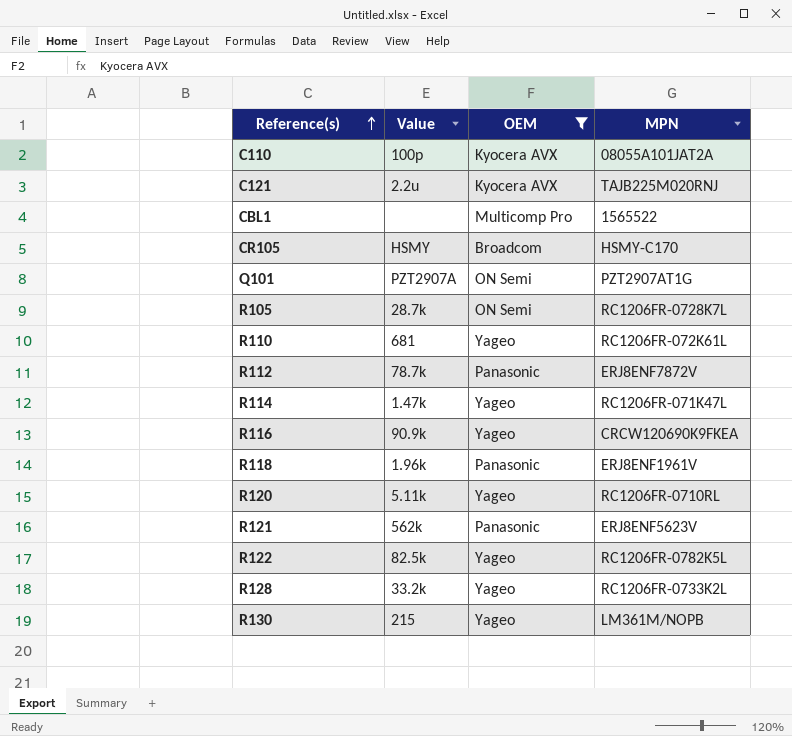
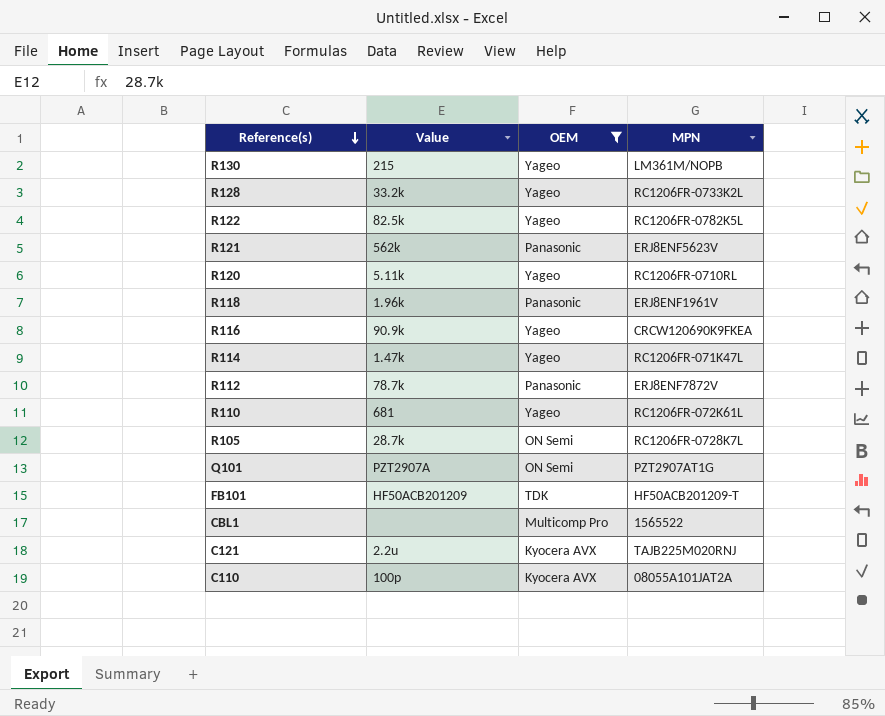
row order: Reference(s) ascending -> Reference(s) descending
row CR105: HSMY | Broadcom | HSMY-C170 -> none
row FB101: none -> HF50ACB201209 | TDK | HF50ACB201209-T

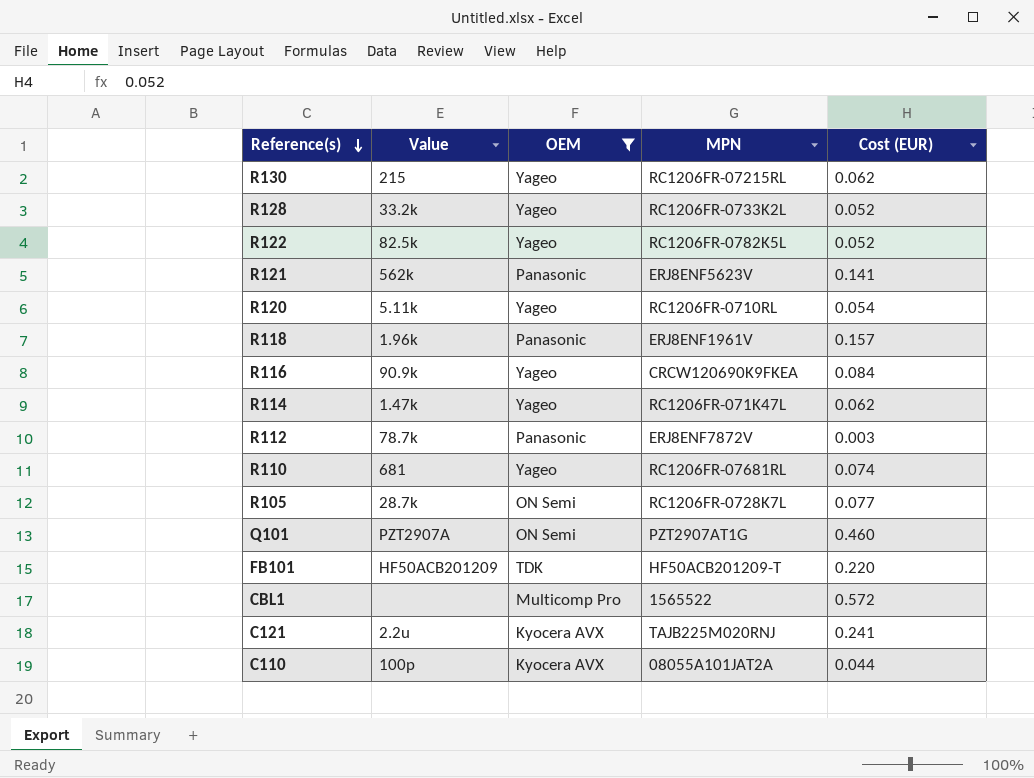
column Cost (EUR) | position: none -> 5
R130 | MPN: LM361M/NOPB -> RC1206FR-07215RL
R110 | MPN: RC1206FR-072K61L -> RC1206FR-07681RL

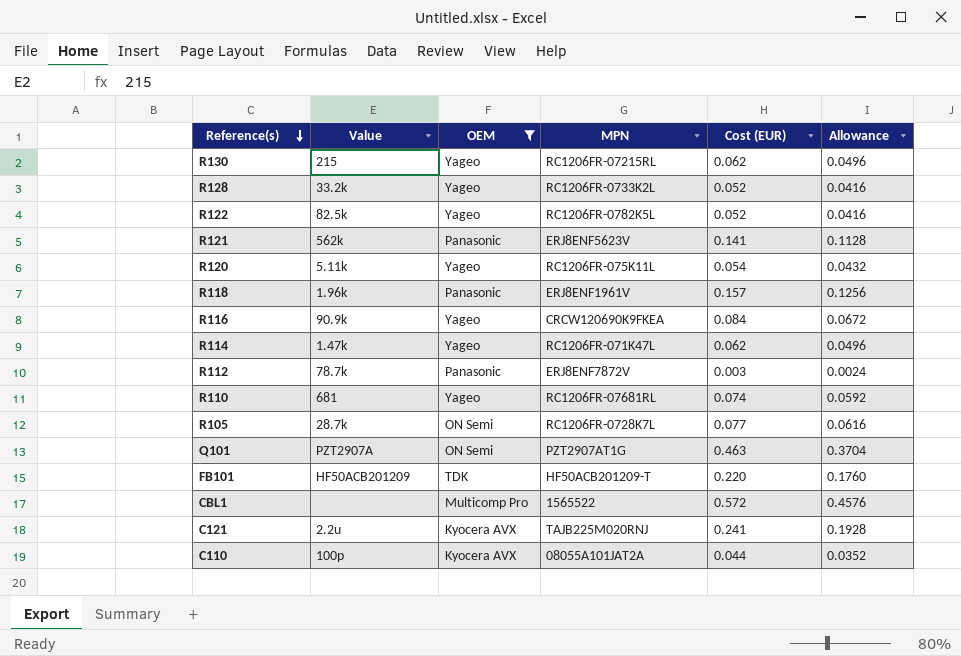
column Allowance | formula: none -> [Cost (EUR)] * 0.8
R120 | MPN: RC1206FR-0710RL -> RC1206FR-075K11L
Q101 | Cost (EUR): 0.460 -> 0.463

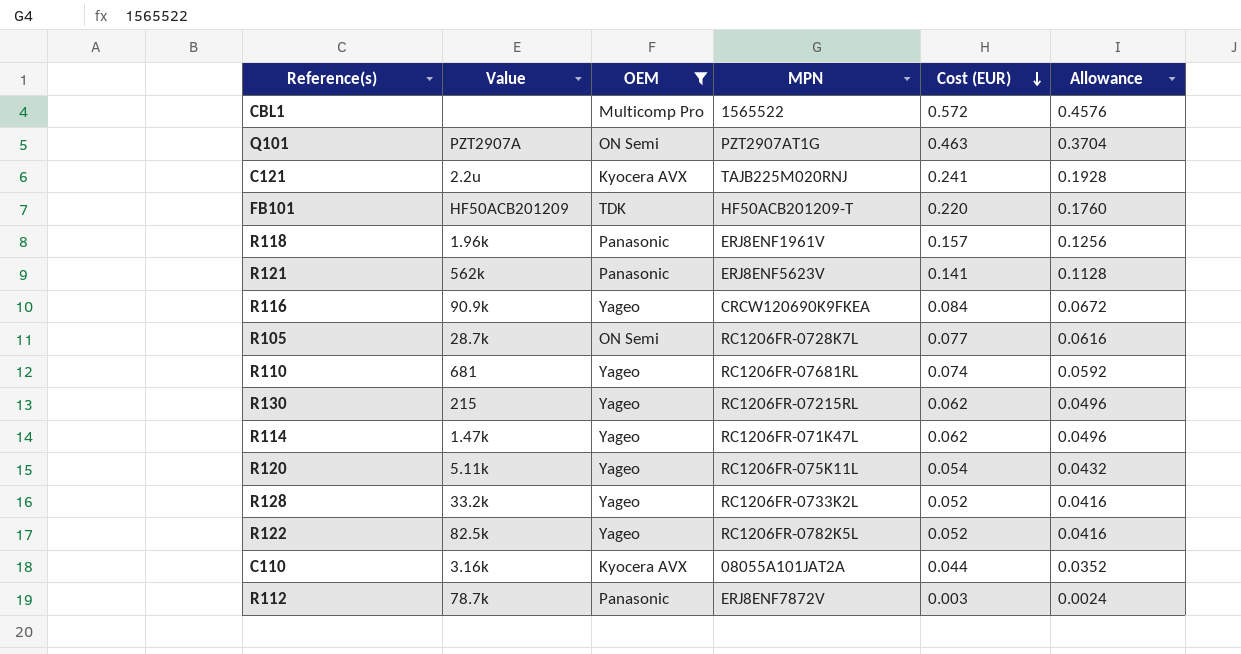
row order: Reference(s) descending -> Cost (EUR) descending
C110 | Value: 100p -> 3.16k

